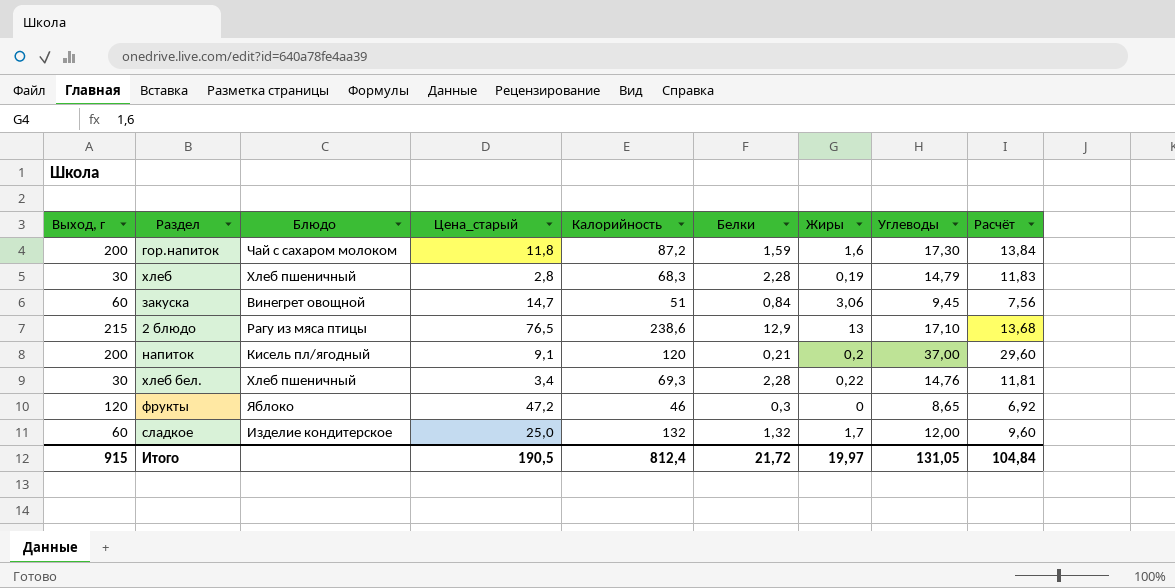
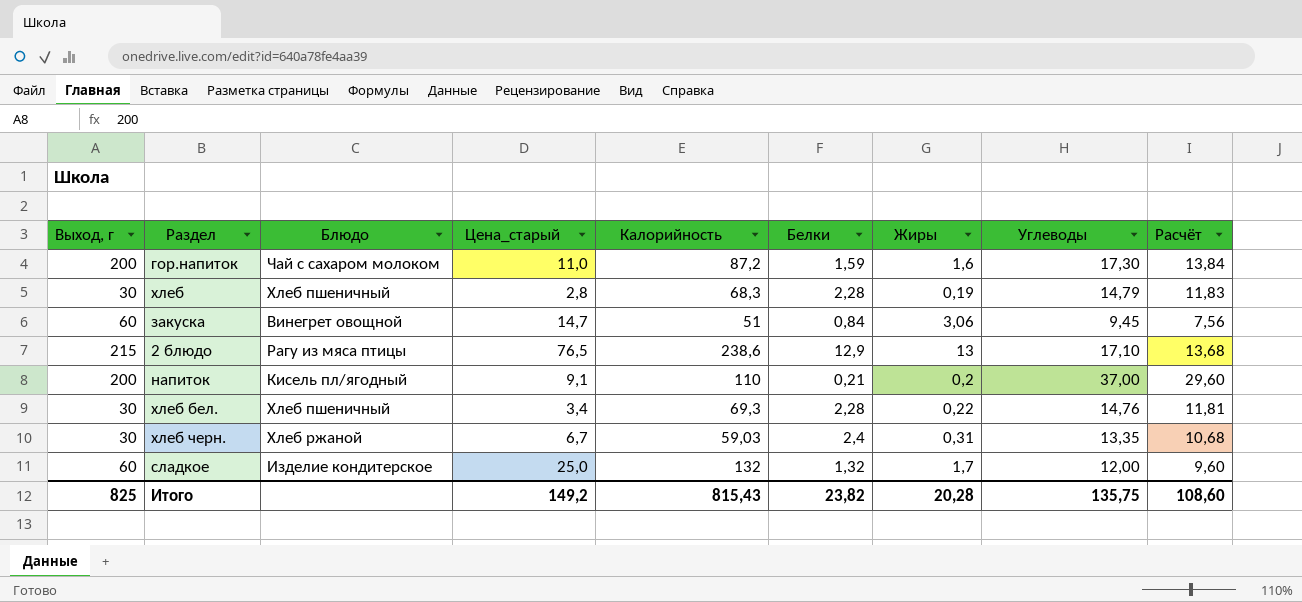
row фрукты: 120 | Яблоко | 47,2 | 46 | 0,3 | 0 | 8,65 | 6,92 -> none
гор.напиток | Цена_старый: 11,8 -> 11,0
напиток | Калорийность: 120 -> 110
row хлеб черн.: none -> 30 | Хлеб ржаной | 6,7 | 59,03 | 2,4 | 0,31 | 13,35 | 10,68
Итого | Выход, г: 915 -> 825
Итого | Цена_старый: 190,5 -> 149,2
Итого | Калорийность: 812,4 -> 815,43
Итого | Белки: 21,72 -> 23,82
Итого | Жиры: 19,97 -> 20,28
Итого | Углеводы: 131,05 -> 135,75
Итого | Расчёт: 104,84 -> 108,60

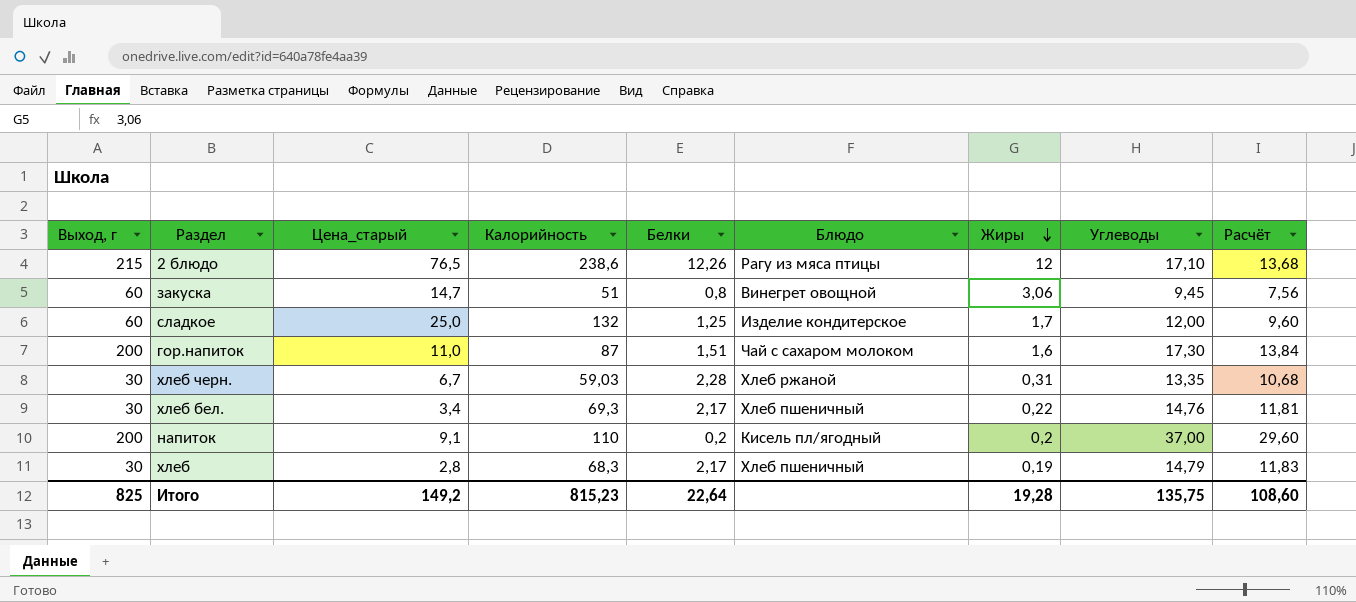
row order: none -> Жиры descending
column Блюдо | position: 3 -> 6
2 блюдо | Белки: 12,9 -> 12,26
2 блюдо | Жиры: 13 -> 12
закуска | Белки: 0,84 -> 0,8
сладкое | Белки: 1,32 -> 1,25
гор.напиток | Калорийность: 87,2 -> 87
гор.напиток | Белки: 1,59 -> 1,51
хлеб черн. | Белки: 2,4 -> 2,28
хлеб бел. | Белки: 2,28 -> 2,17
напиток | Белки: 0,21 -> 0,2
хлеб | Белки: 2,28 -> 2,17
Итого | Калорийность: 815,43 -> 815,23
Итого | Белки: 23,82 -> 22,64
Итого | Жиры: 20,28 -> 19,28

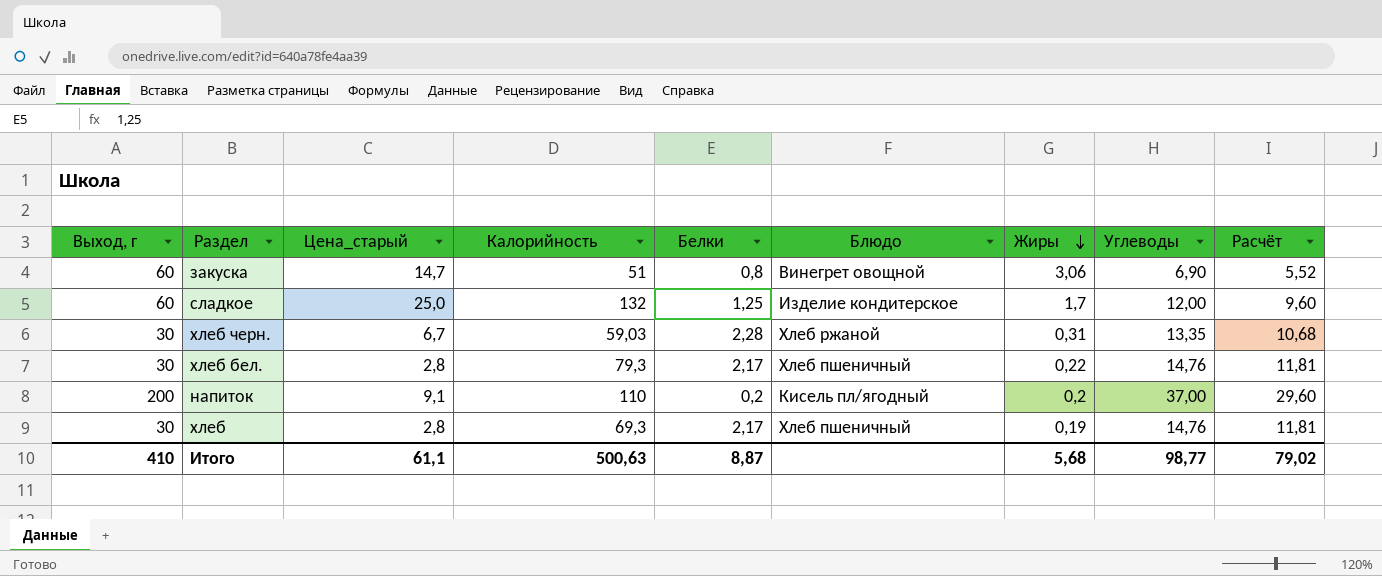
row 2 блюдо: 215 | 76,5 | 238,6 | 12,26 | Рагу из мяса птицы | 12 | 17,10 | 13,68 -> none
row гор.напиток: 200 | 11,0 | 87 | 1,51 | Чай с сахаром молоком | 1,6 | 17,30 | 13,84 -> none
закуска | Углеводы: 9,45 -> 6,90
закуска | Расчёт: 7,56 -> 5,52
хлеб бел. | Цена_старый: 3,4 -> 2,8
хлеб бел. | Калорийность: 69,3 -> 79,3
хлеб | Калорийность: 68,3 -> 69,3
хлеб | Углеводы: 14,79 -> 14,76
хлеб | Расчёт: 11,83 -> 11,81
Итого | Выход, г: 825 -> 410
Итого | Цена_старый: 149,2 -> 61,1
Итого | Калорийность: 815,23 -> 500,63
Итого | Белки: 22,64 -> 8,87
Итого | Жиры: 19,28 -> 5,68
Итого | Углеводы: 135,75 -> 98,77
Итого | Расчёт: 108,60 -> 79,02

